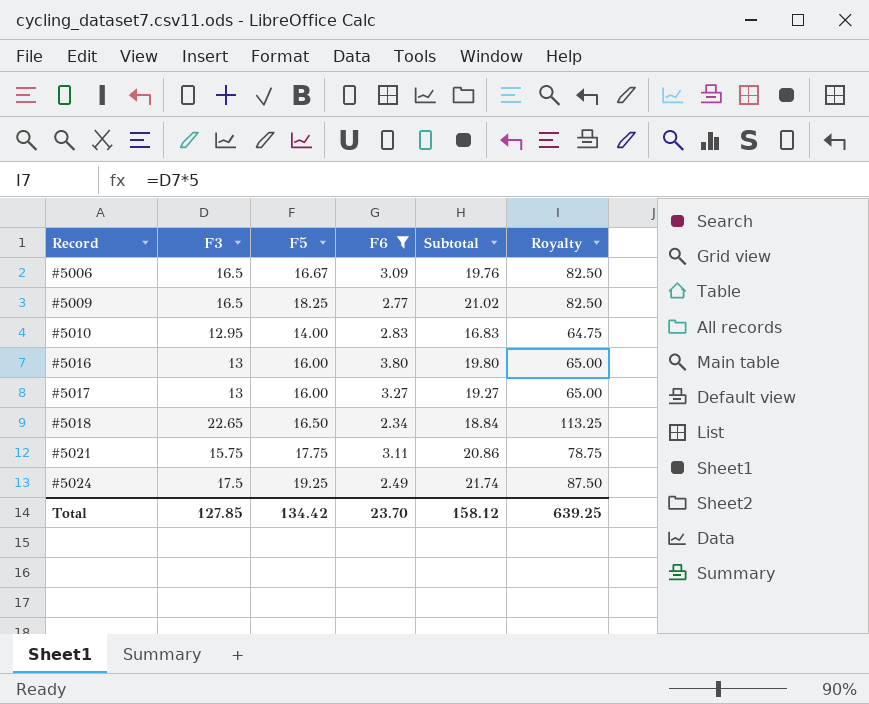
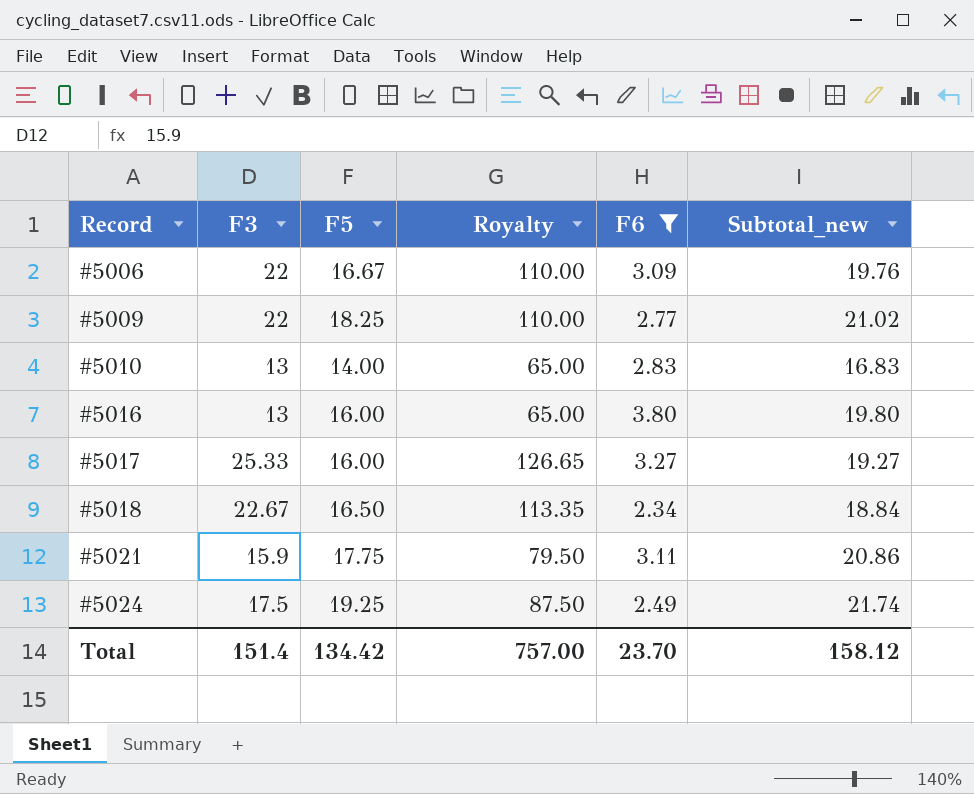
column Royalty | position: 6 -> 4
column name: Subtotal -> Subtotal_new
#5006 | F3: 16.5 -> 22
#5006 | Royalty: 82.50 -> 110.00
#5009 | F3: 16.5 -> 22
#5009 | Royalty: 82.50 -> 110.00
#5010 | F3: 12.95 -> 13
#5010 | Royalty: 64.75 -> 65.00
#5017 | F3: 13 -> 25.33
#5017 | Royalty: 65.00 -> 126.65
#5018 | F3: 22.65 -> 22.67
#5018 | Royalty: 113.25 -> 113.35
#5021 | F3: 15.75 -> 15.9
#5021 | Royalty: 78.75 -> 79.50
Total | F3: 127.85 -> 151.4
Total | Royalty: 639.25 -> 757.00

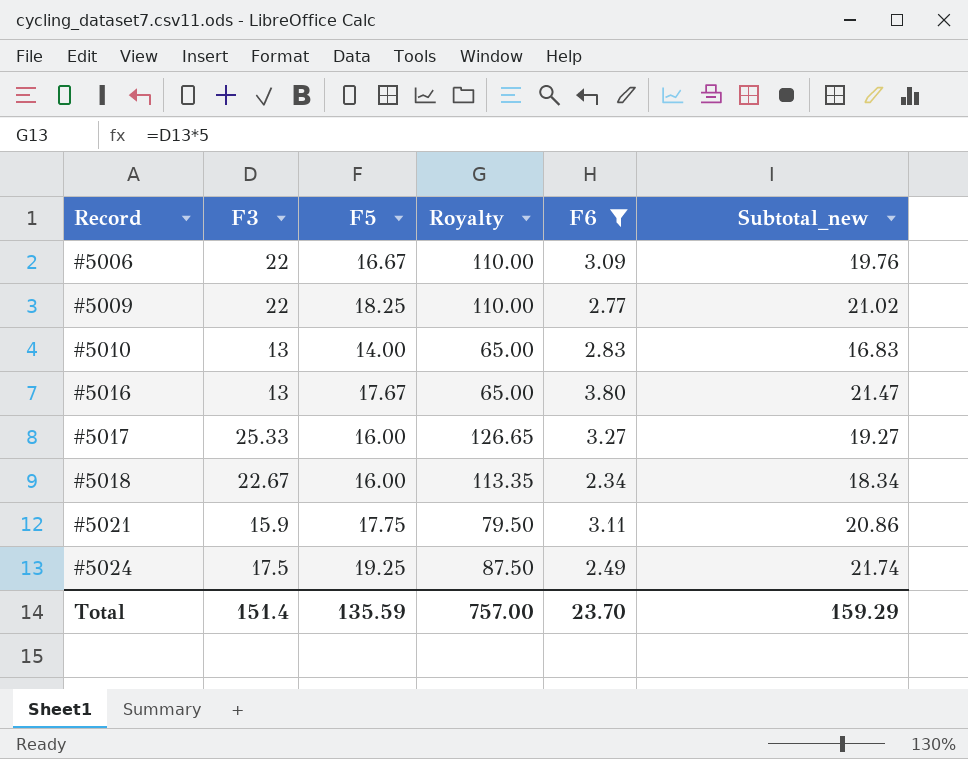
#5016 | F5: 16.00 -> 17.67
#5016 | Subtotal_new: 19.80 -> 21.47
#5018 | F5: 16.50 -> 16.00
#5018 | Subtotal_new: 18.84 -> 18.34
Total | F5: 134.42 -> 135.59
Total | Subtotal_new: 158.12 -> 159.29

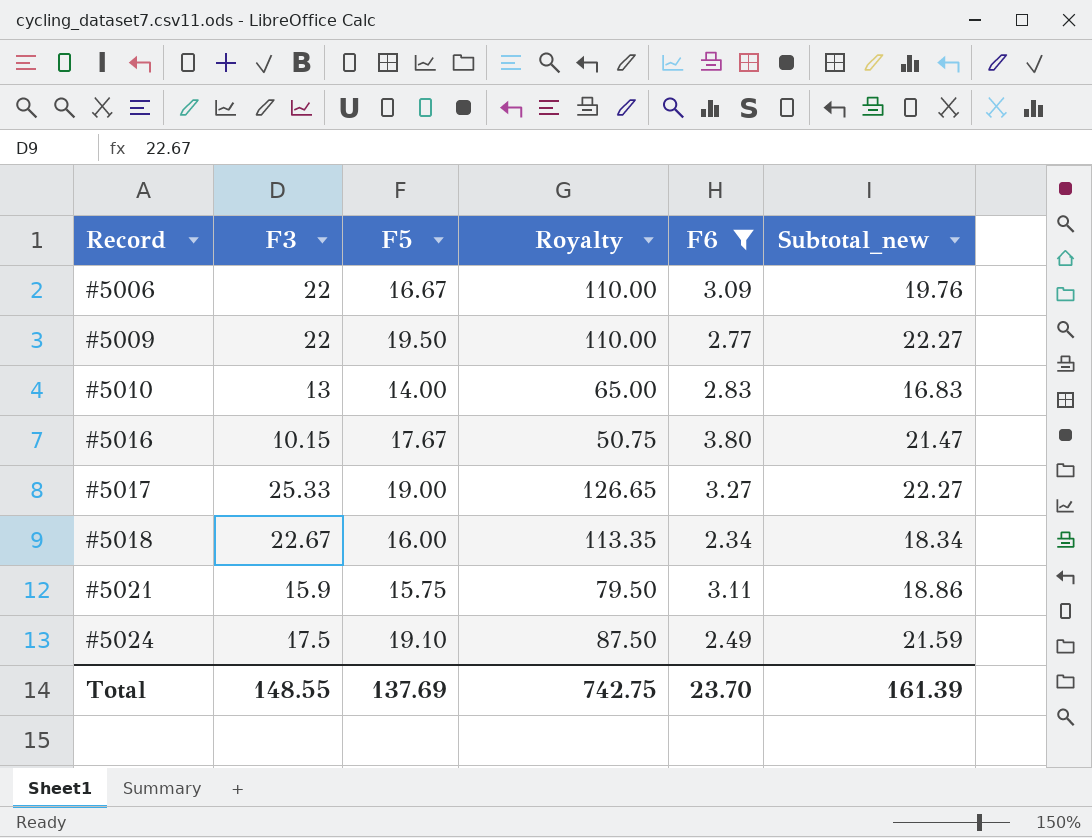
#5009 | F5: 18.25 -> 19.50
#5009 | Subtotal_new: 21.02 -> 22.27
#5016 | F3: 13 -> 10.15
#5016 | Royalty: 65.00 -> 50.75
#5017 | F5: 16.00 -> 19.00
#5017 | Subtotal_new: 19.27 -> 22.27
#5021 | F5: 17.75 -> 15.75
#5021 | Subtotal_new: 20.86 -> 18.86
#5024 | F5: 19.25 -> 19.10
#5024 | Subtotal_new: 21.74 -> 21.59
Total | F3: 151.4 -> 148.55
Total | F5: 135.59 -> 137.69
Total | Royalty: 757.00 -> 742.75
Total | Subtotal_new: 159.29 -> 161.39

